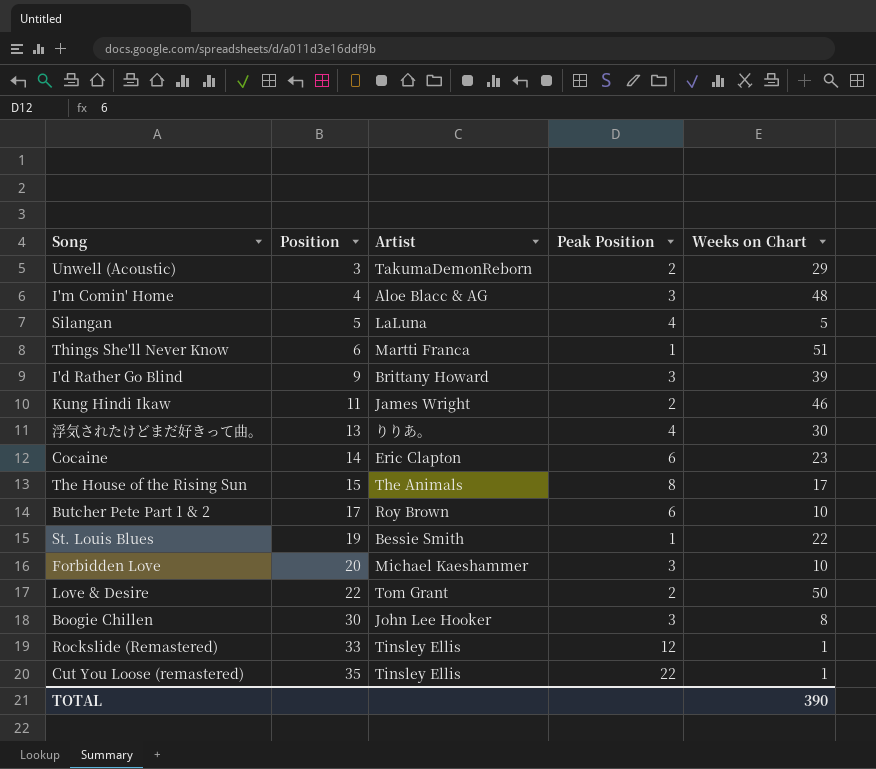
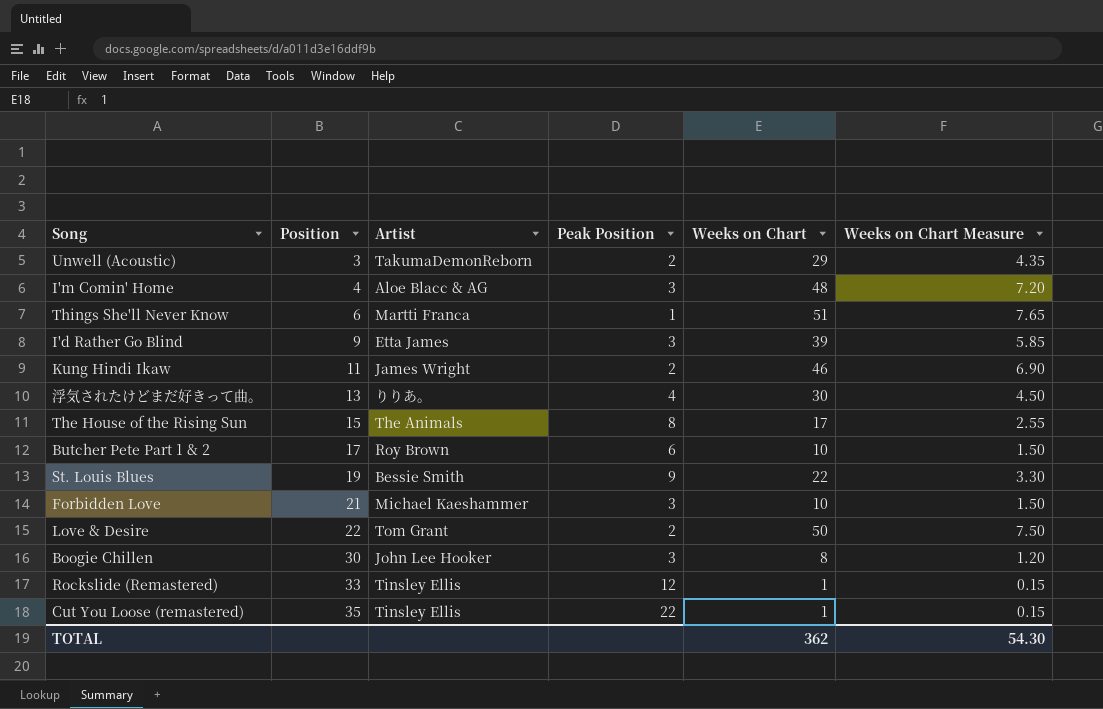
column Weeks on Chart Measure | formula: none -> [Weeks on Chart] * 0.15
row Silangan: 5 | LaLuna | 4 | 5 -> none
row Cocaine: 14 | Eric Clapton | 6 | 23 -> none
I'd Rather Go Blind | Artist: Brittany Howard -> Etta James
St. Louis Blues | Peak Position: 1 -> 9
Forbidden Love | Position: 20 -> 21
TOTAL | Weeks on Chart: 390 -> 362

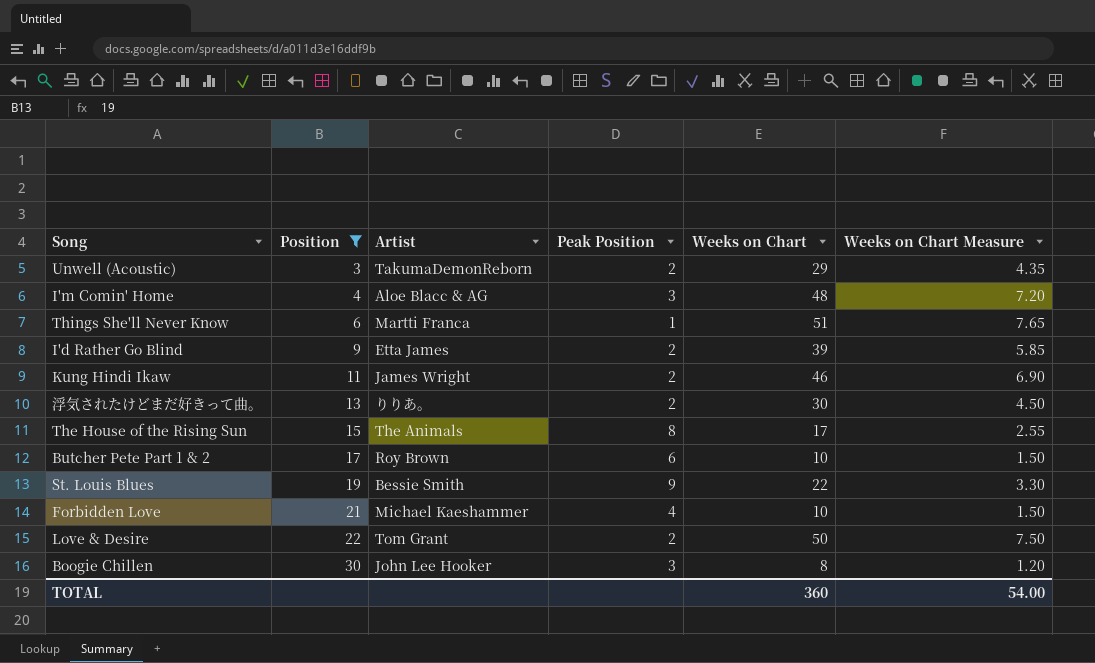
filter: none -> Position <= 30
I'd Rather Go Blind | Peak Position: 3 -> 2
浮気されたけどまだ好きって曲。 | Peak Position: 4 -> 2
Forbidden Love | Peak Position: 3 -> 4
TOTAL | Weeks on Chart: 362 -> 360
TOTAL | Weeks on Chart Measure: 54.30 -> 54.00

